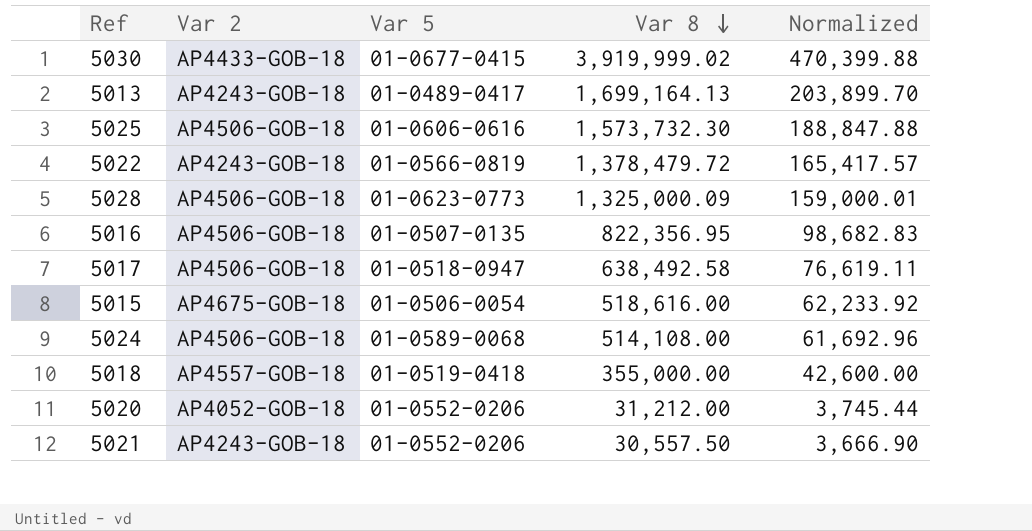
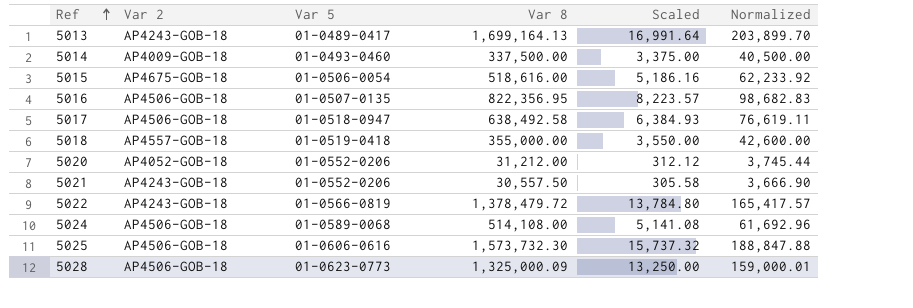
row order: Var 8 descending -> Ref ascending
column Scaled | formula: none -> [Var 8] * 0.01
row 5030: AP4433-GOB-18 | 01-0677-0415 | 3,919,999.02 | 470,399.88 -> none
row 5014: none -> AP4009-GOB-18 | 01-0493-0460 | 337,500.00 | 3,375.00 | 40,500.00

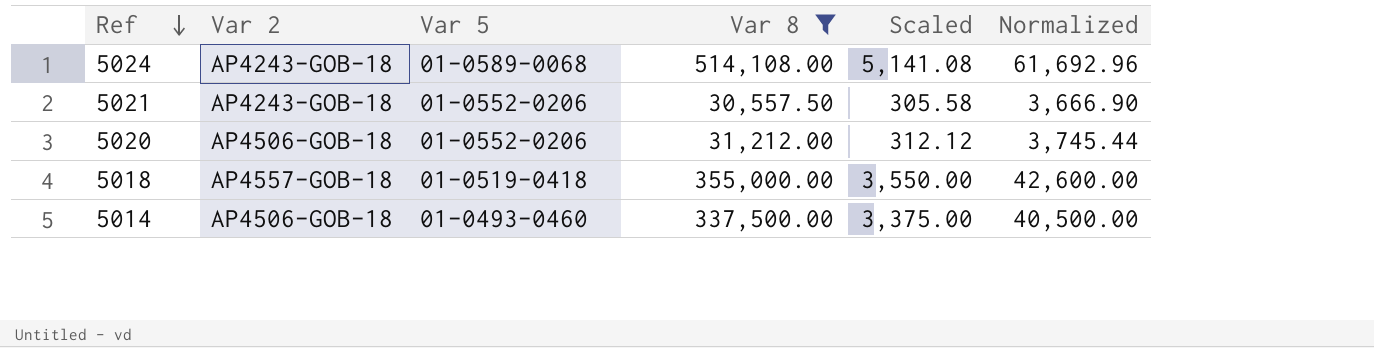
filter: none -> Var 8 <= 514,108.00
row order: Ref ascending -> Ref descending
5024 | Var 2: AP4506-GOB-18 -> AP4243-GOB-18
5020 | Var 2: AP4052-GOB-18 -> AP4506-GOB-18
5014 | Var 2: AP4009-GOB-18 -> AP4506-GOB-18

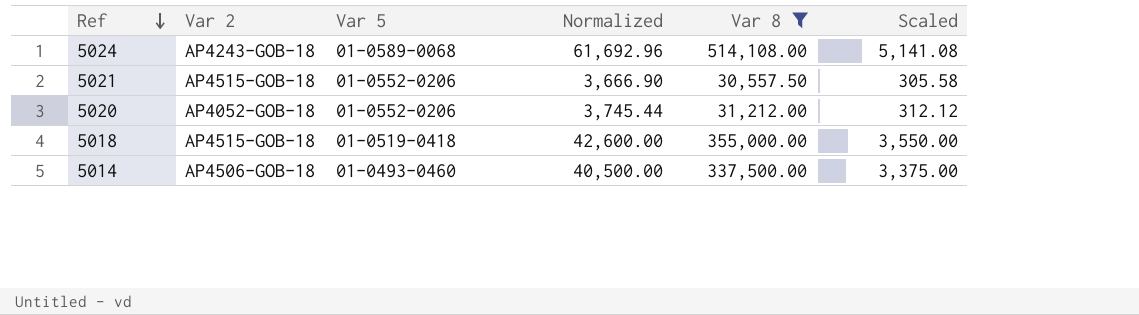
column Normalized | position: 6 -> 4
5021 | Var 2: AP4243-GOB-18 -> AP4515-GOB-18
5020 | Var 2: AP4506-GOB-18 -> AP4052-GOB-18
5018 | Var 2: AP4557-GOB-18 -> AP4515-GOB-18

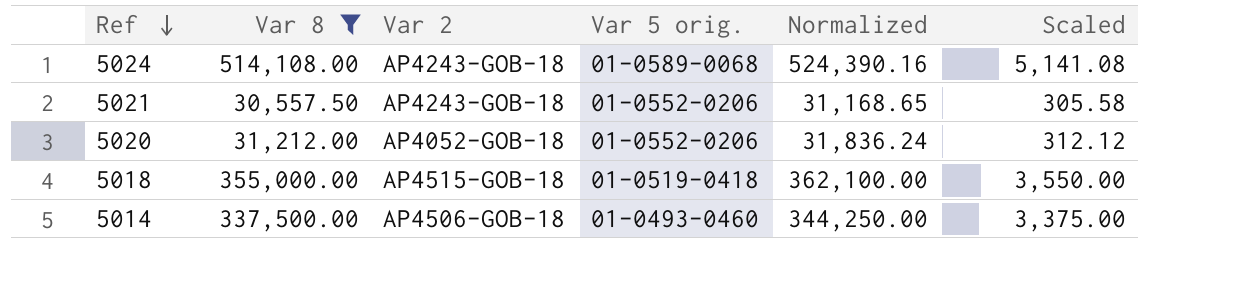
column Var 8 | position: 5 -> 2
column name: Var 5 -> Var 5 orig.
column Normalized | formula: [Var 8] * 0.12 -> [Var 8] * 1.02
5021 | Var 2: AP4515-GOB-18 -> AP4243-GOB-18

